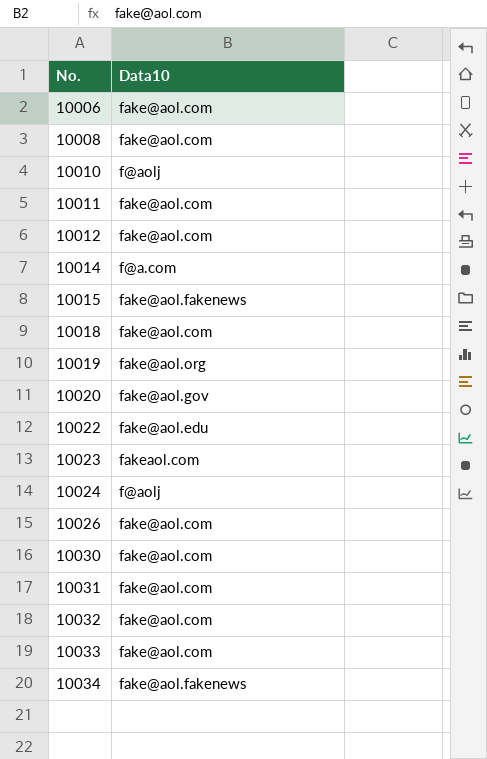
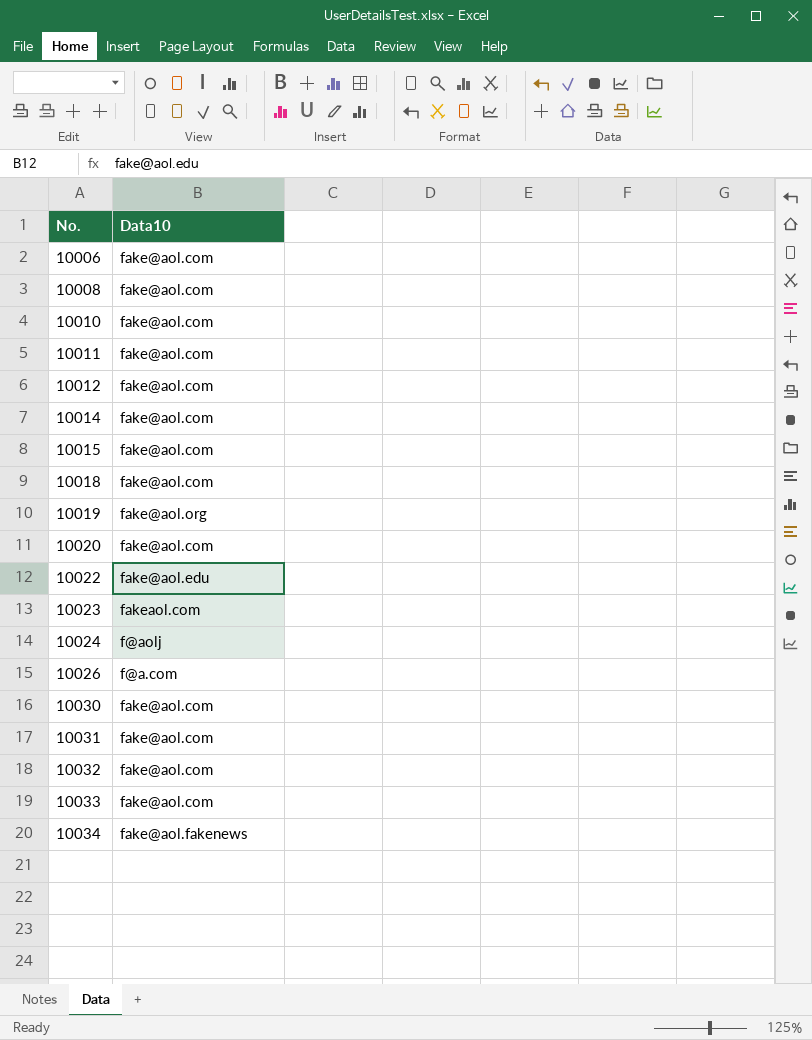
10010 | Data10: f@aolj -> fake@aol.com
10014 | Data10: f@a.com -> fake@aol.com
10015 | Data10: fake@aol.fakenews -> fake@aol.com
10020 | Data10: fake@aol.gov -> fake@aol.com
10026 | Data10: fake@aol.com -> f@a.com

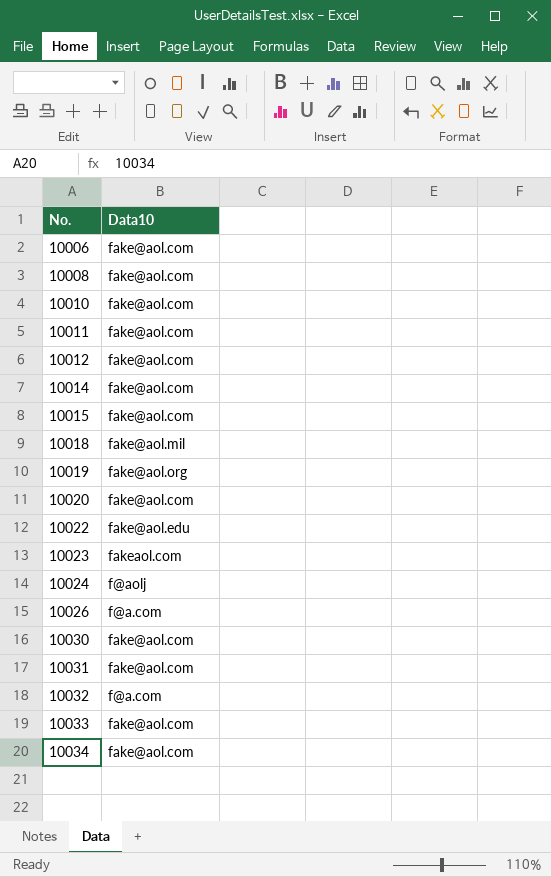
10018 | Data10: fake@aol.com -> fake@aol.mil
10032 | Data10: fake@aol.com -> f@a.com
10034 | Data10: fake@aol.fakenews -> fake@aol.com

